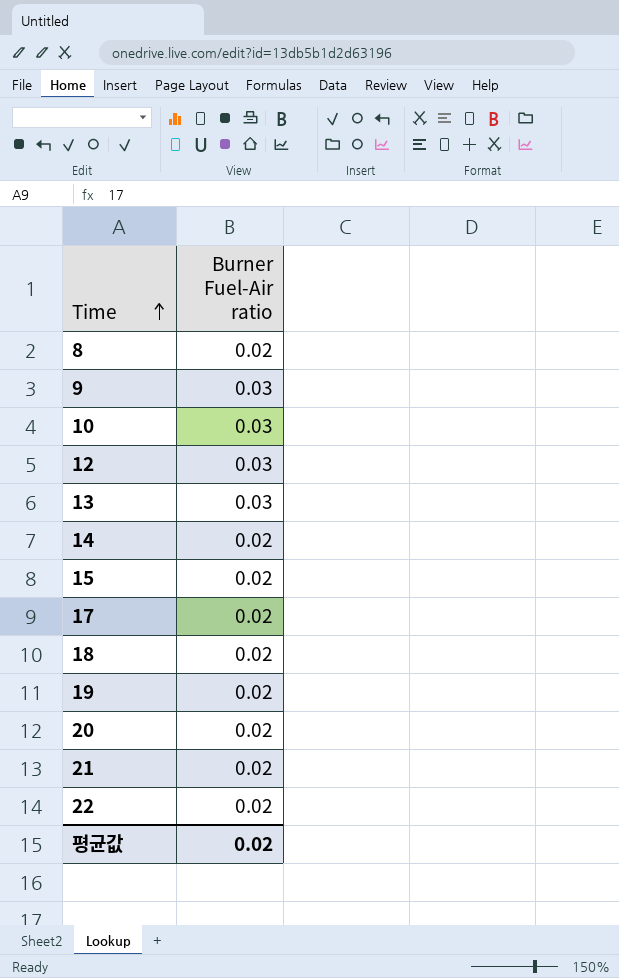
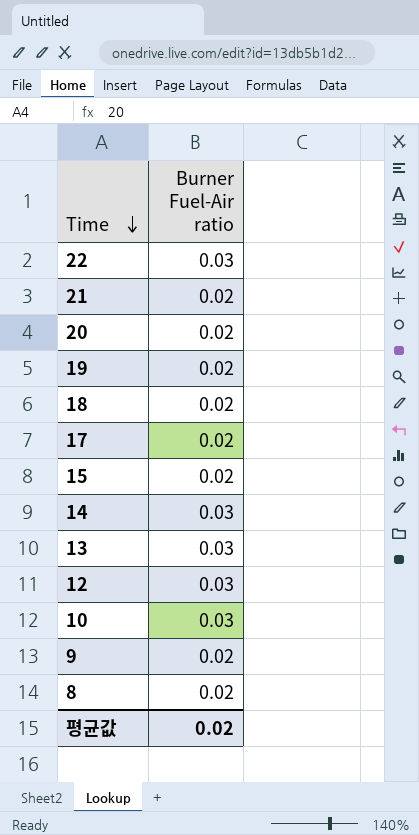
row order: Time ascending -> Time descending
22 | Burner Fuel-Air ratio: 0.02 -> 0.03
14 | Burner Fuel-Air ratio: 0.02 -> 0.03
9 | Burner Fuel-Air ratio: 0.03 -> 0.02

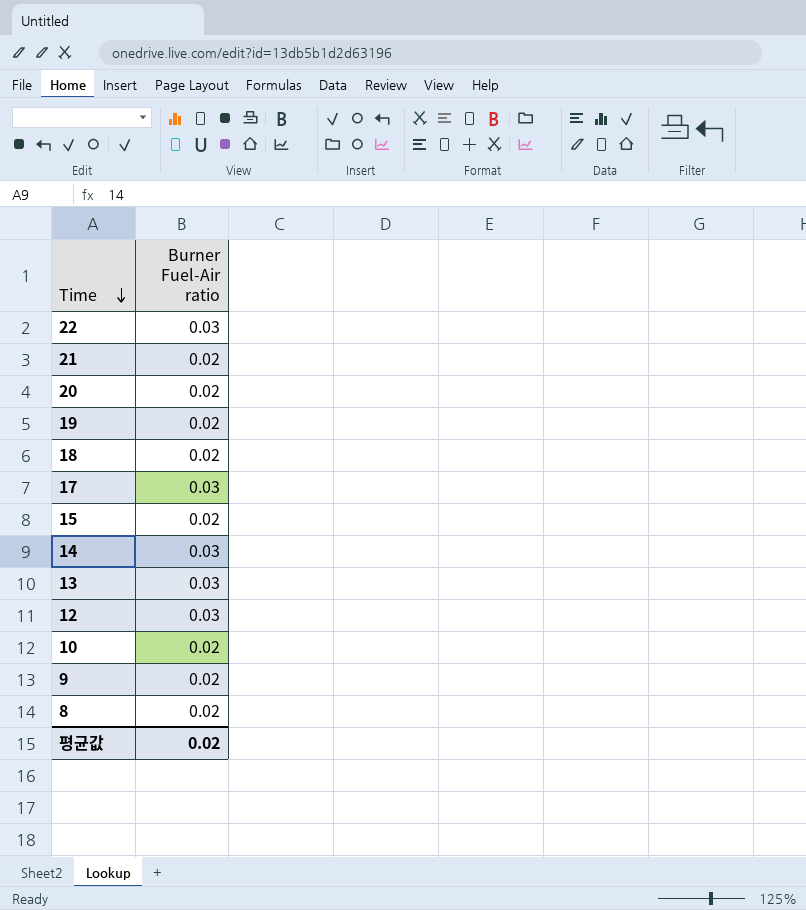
17 | Burner Fuel-Air ratio: 0.02 -> 0.03
10 | Burner Fuel-Air ratio: 0.03 -> 0.02

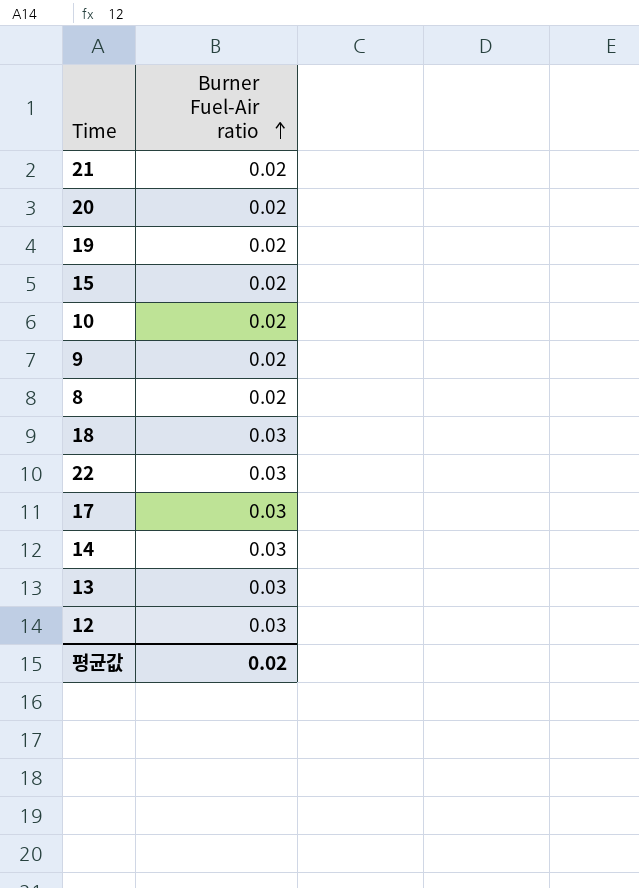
row order: Time descending -> Burner Fuel-Air ratio ascending
18 | Burner Fuel-Air ratio: 0.02 -> 0.03

